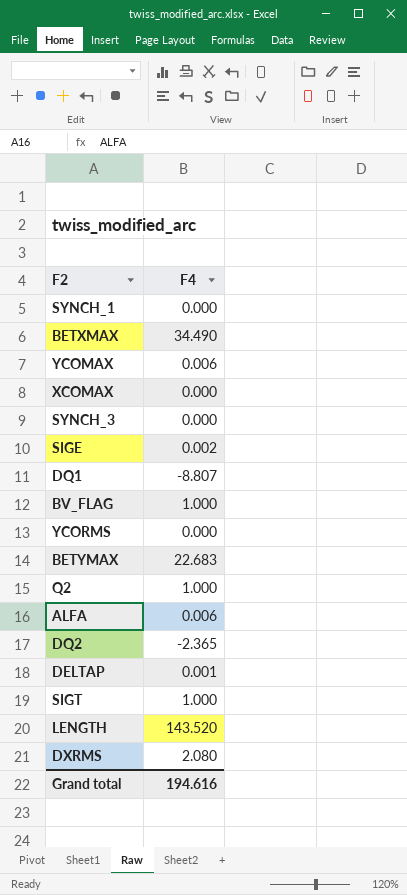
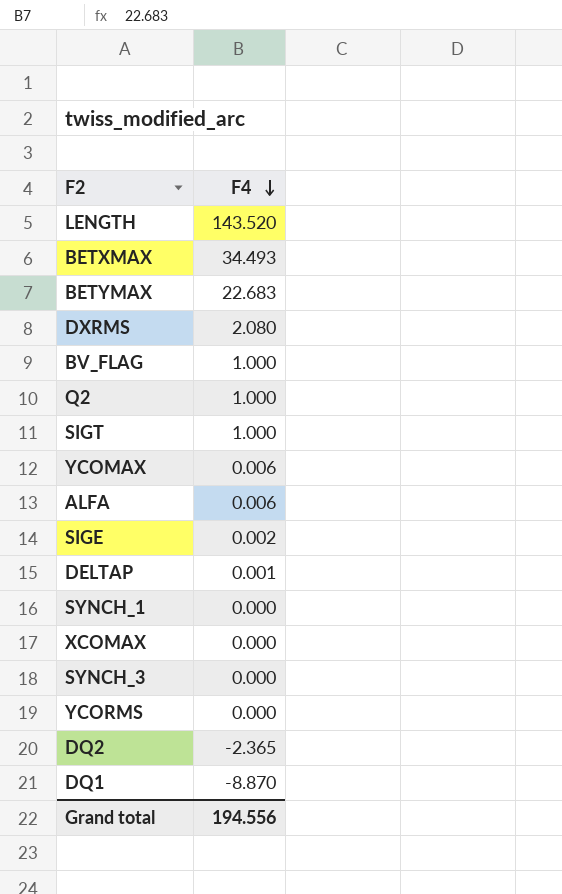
row order: none -> F4 descending
BETXMAX | F4: 34.490 -> 34.493
DQ1 | F4: -8.807 -> -8.870
Grand total | F4: 194.616 -> 194.556

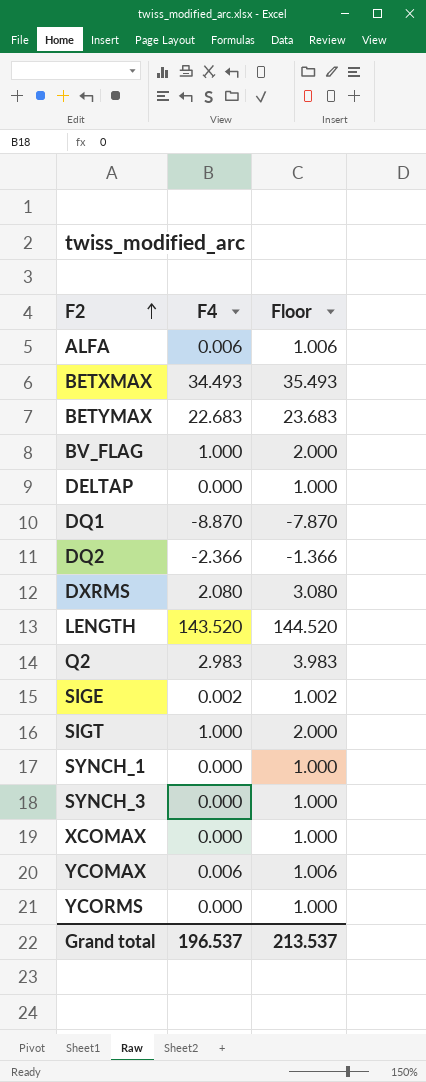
row order: F4 descending -> F2 ascending
column Floor | formula: none -> [F4] + 1
DELTAP | F4: 0.001 -> 0.000
DQ2 | F4: -2.365 -> -2.366
Q2 | F4: 1.000 -> 2.983
Grand total | F4: 194.556 -> 196.537

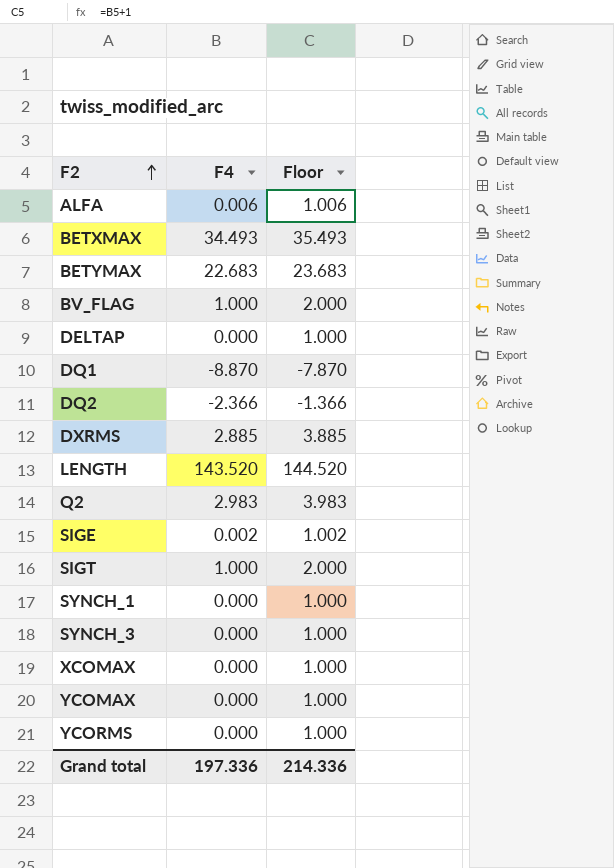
DXRMS | F4: 2.080 -> 2.885
DXRMS | Floor: 3.080 -> 3.885
YCOMAX | F4: 0.006 -> 0.000
YCOMAX | Floor: 1.006 -> 1.000
Grand total | F4: 196.537 -> 197.336
Grand total | Floor: 213.537 -> 214.336

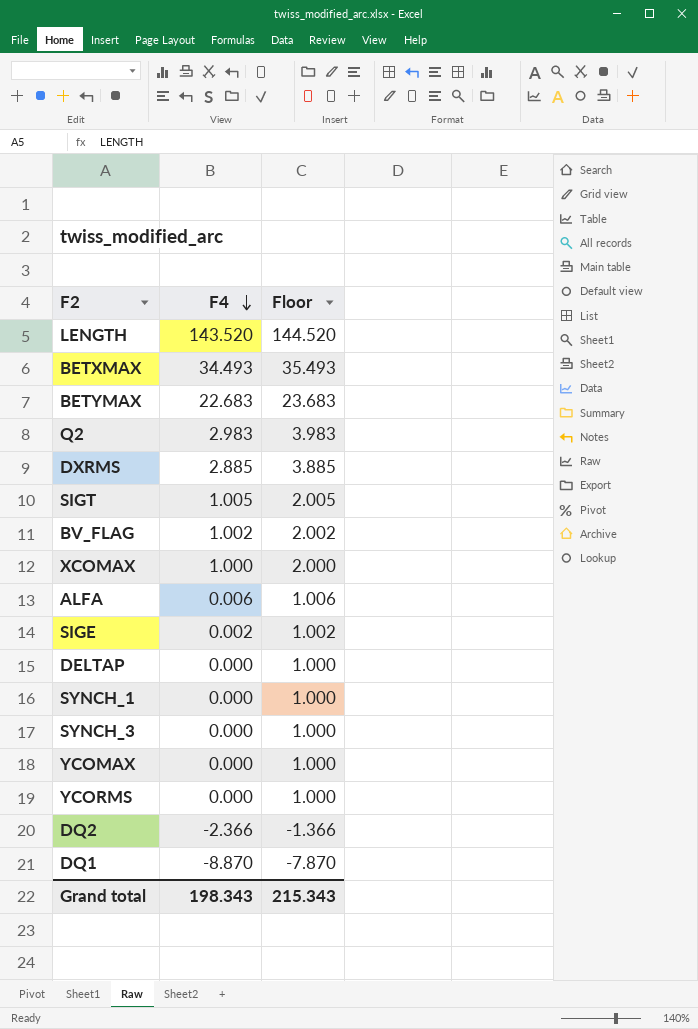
row order: F2 ascending -> F4 descending
SIGT | F4: 1.000 -> 1.005
SIGT | Floor: 2.000 -> 2.005
BV_FLAG | F4: 1.000 -> 1.002
BV_FLAG | Floor: 2.000 -> 2.002
XCOMAX | F4: 0.000 -> 1.000
XCOMAX | Floor: 1.000 -> 2.000
Grand total | F4: 197.336 -> 198.343
Grand total | Floor: 214.336 -> 215.343

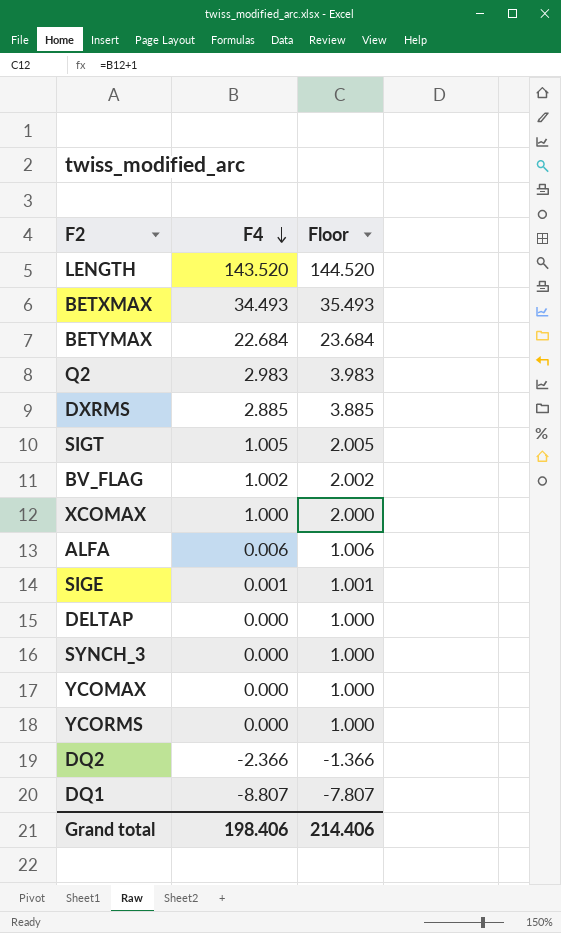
row SYNCH_1: 0.000 | 1.000 -> none
BETYMAX | F4: 22.683 -> 22.684
BETYMAX | Floor: 23.683 -> 23.684
SIGE | F4: 0.002 -> 0.001
SIGE | Floor: 1.002 -> 1.001
DQ1 | F4: -8.870 -> -8.807
DQ1 | Floor: -7.870 -> -7.807
Grand total | F4: 198.343 -> 198.406
Grand total | Floor: 215.343 -> 214.406

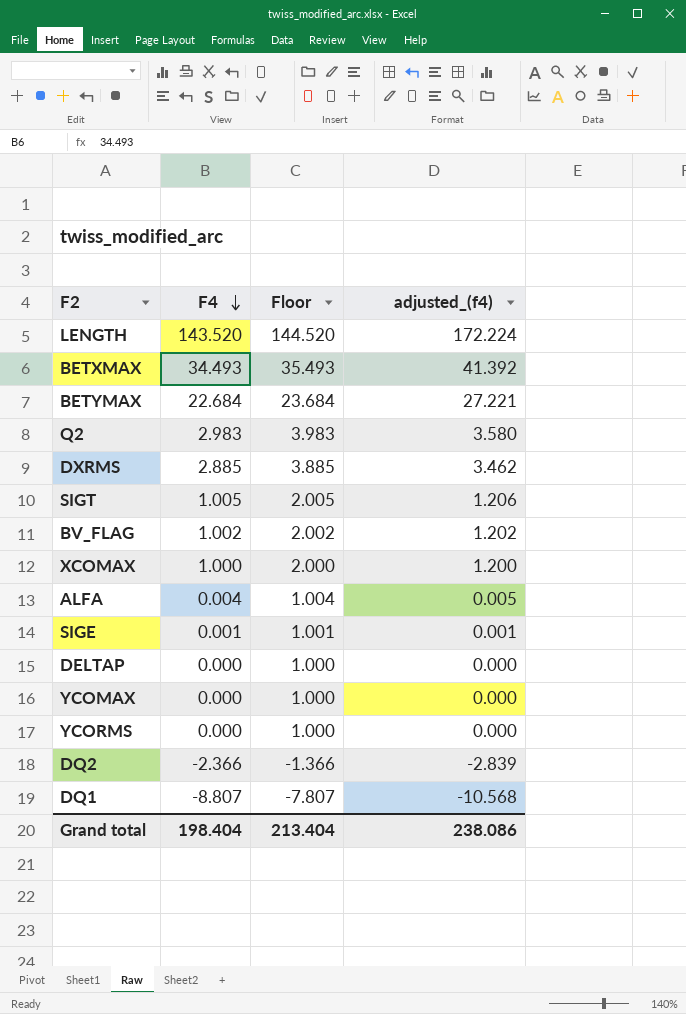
column adjusted_(f4) | formula: none -> [F4] * 1.2
row SYNCH_3: 0.000 | 1.000 -> none
ALFA | F4: 0.006 -> 0.004
ALFA | Floor: 1.006 -> 1.004
Grand total | F4: 198.406 -> 198.404
Grand total | Floor: 214.406 -> 213.404

